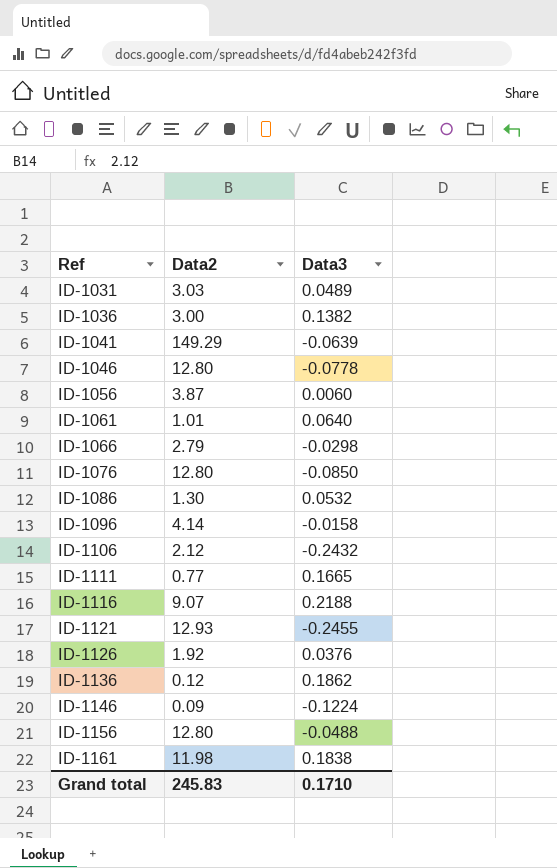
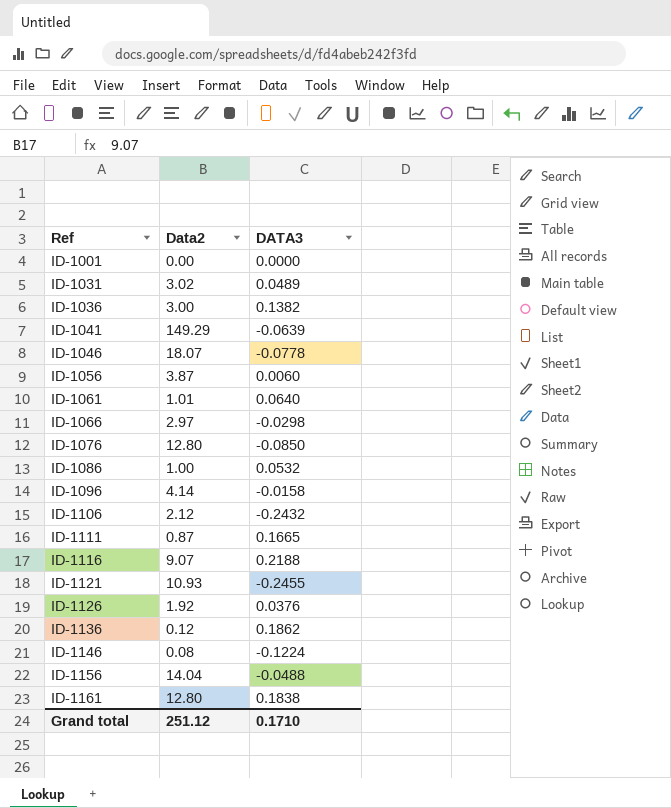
column name: Data3 -> DATA3
row ID-1001: none -> 0.00 | 0.0000
ID-1031 | Data2: 3.03 -> 3.02
ID-1046 | Data2: 12.80 -> 18.07
ID-1066 | Data2: 2.79 -> 2.97
ID-1086 | Data2: 1.30 -> 1.00
ID-1111 | Data2: 0.77 -> 0.87
ID-1121 | Data2: 12.93 -> 10.93
ID-1146 | Data2: 0.09 -> 0.08
ID-1156 | Data2: 12.80 -> 14.04
ID-1161 | Data2: 11.98 -> 12.80
Grand total | Data2: 245.83 -> 251.12

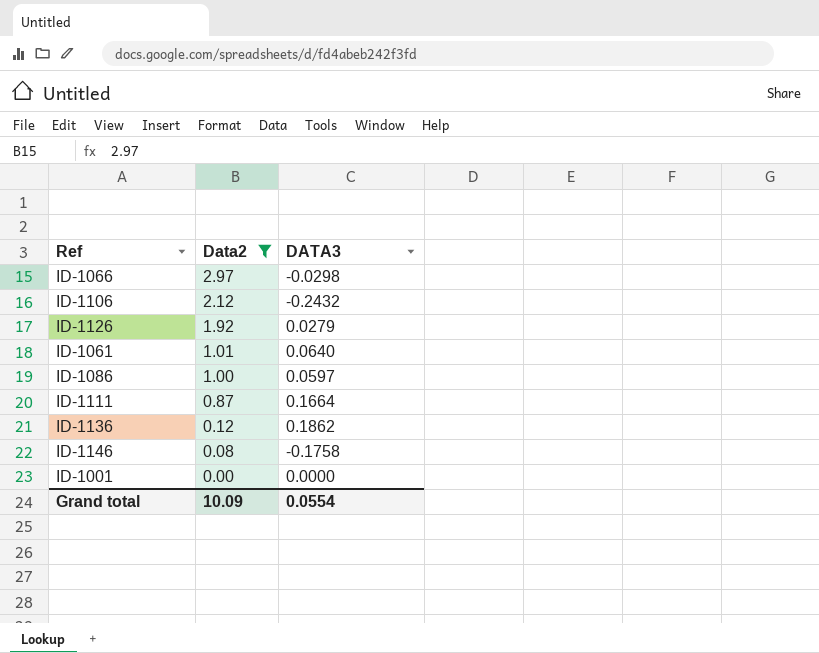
filter: none -> Data2 <= 2.97
row order: Ref ascending -> Data2 descending
ID-1126 | DATA3: 0.0376 -> 0.0279
ID-1086 | DATA3: 0.0532 -> 0.0597
ID-1111 | DATA3: 0.1665 -> 0.1664
ID-1146 | DATA3: -0.1224 -> -0.1758
Grand total | Data2: 251.12 -> 10.09
Grand total | DATA3: 0.1710 -> 0.0554

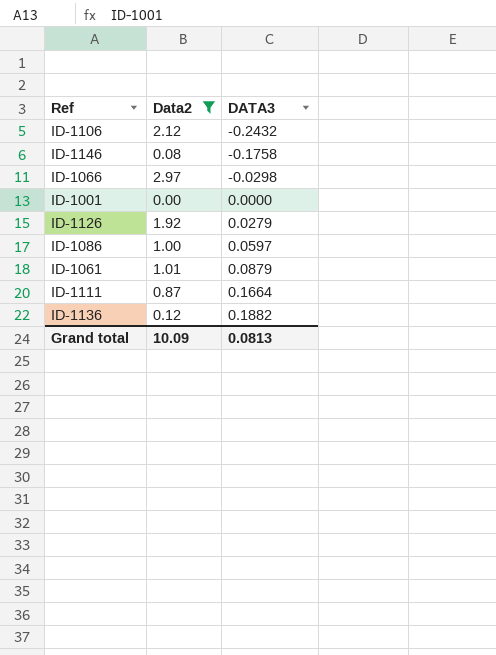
row order: Data2 descending -> DATA3 ascending
ID-1061 | DATA3: 0.0640 -> 0.0879
ID-1136 | DATA3: 0.1862 -> 0.1882
Grand total | DATA3: 0.0554 -> 0.0813

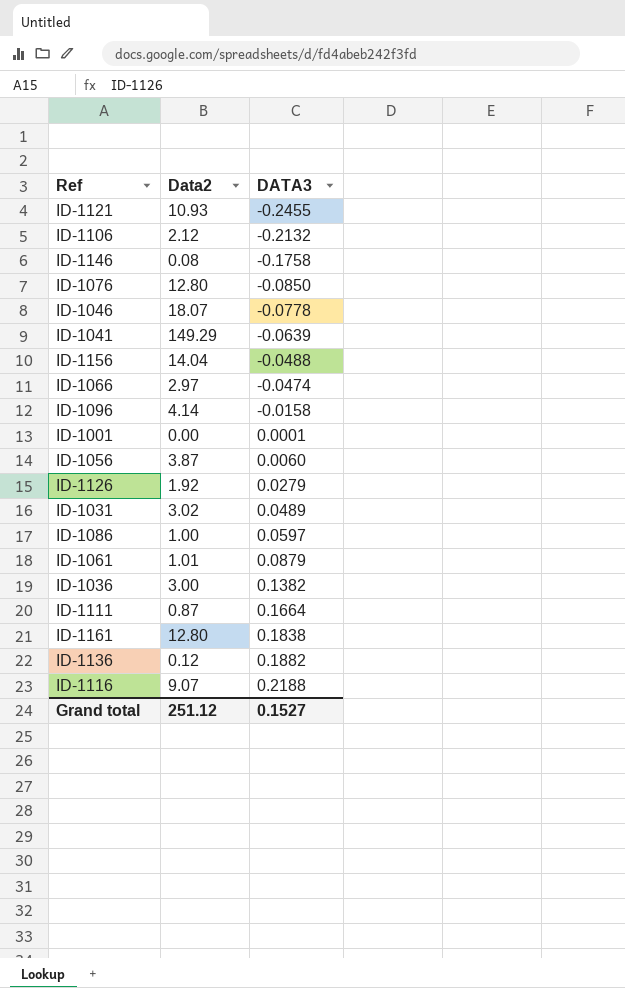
filter: Data2 <= 2.97 -> none
ID-1106 | DATA3: -0.2432 -> -0.2132
ID-1066 | DATA3: -0.0298 -> -0.0474
ID-1001 | DATA3: 0.0000 -> 0.0001
Grand total | Data2: 10.09 -> 251.12
Grand total | DATA3: 0.0813 -> 0.1527

